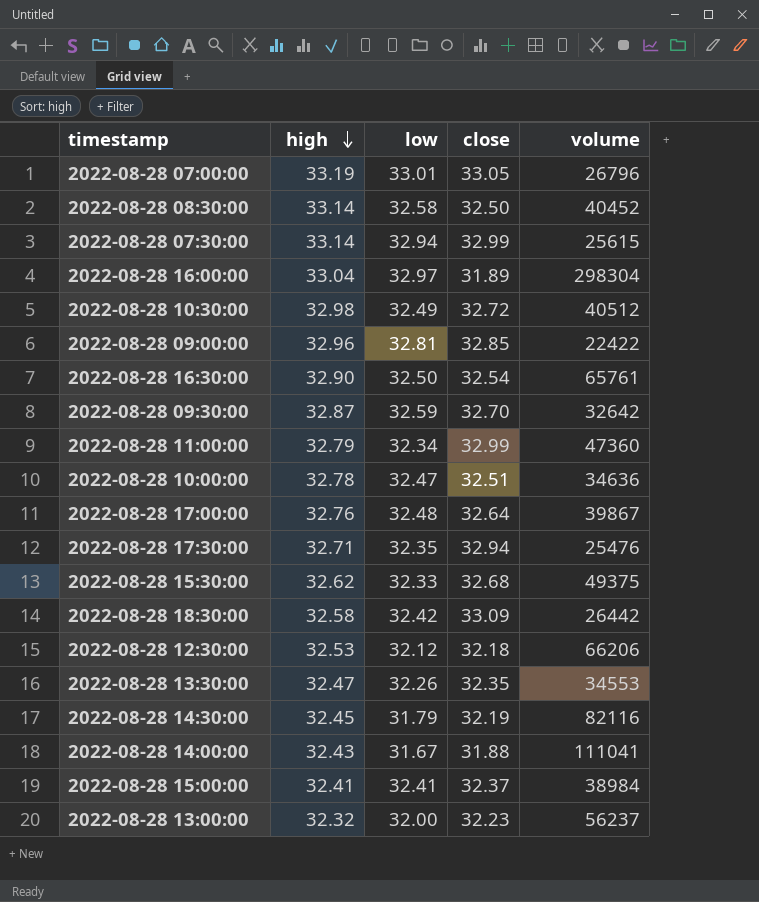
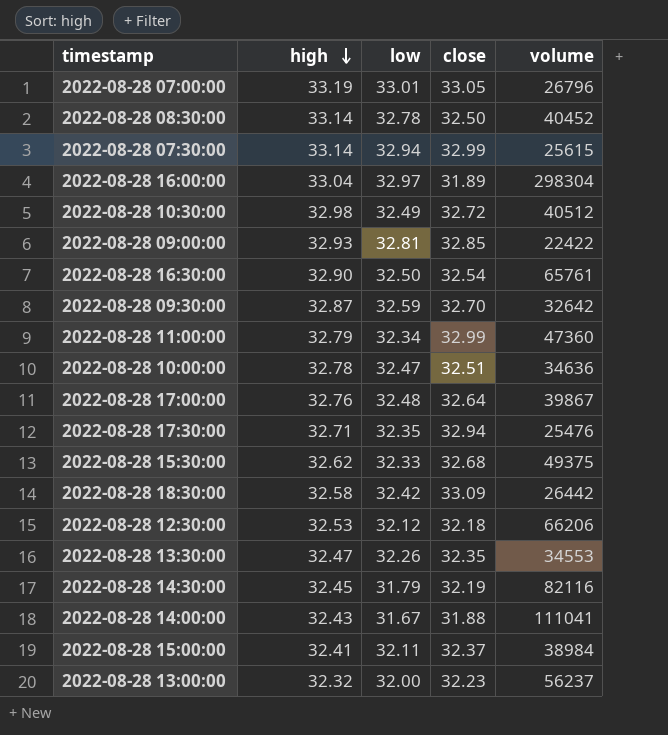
2022-08-28 08:30:00 | low: 32.58 -> 32.78
2022-08-28 09:00:00 | high: 32.96 -> 32.93
2022-08-28 15:00:00 | low: 32.41 -> 32.11

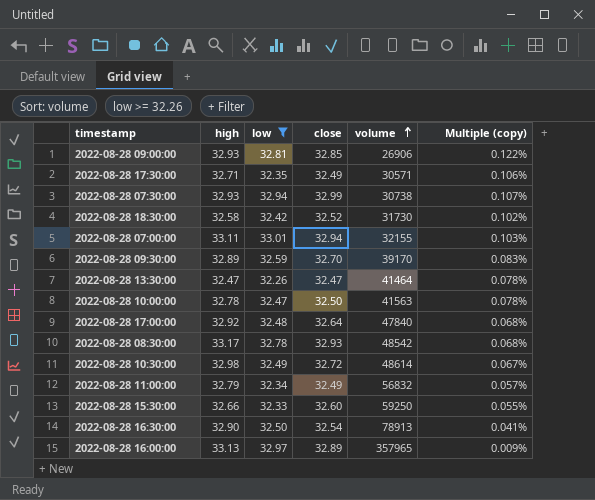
filter: none -> low >= 32.26
row order: high descending -> volume ascending
column Multiple (copy) | formula: none -> [low] / [volume]
2022-08-28 09:00:00 | volume: 22422 -> 26906
2022-08-28 17:30:00 | close: 32.94 -> 32.49
2022-08-28 17:30:00 | volume: 25476 -> 30571
2022-08-28 07:30:00 | high: 33.14 -> 32.93
2022-08-28 07:30:00 | volume: 25615 -> 30738
2022-08-28 18:30:00 | close: 33.09 -> 32.52
2022-08-28 18:30:00 | volume: 26442 -> 31730
2022-08-28 07:00:00 | high: 33.19 -> 33.11
2022-08-28 07:00:00 | close: 33.05 -> 32.94
2022-08-28 07:00:00 | volume: 26796 -> 32155
2022-08-28 09:30:00 | high: 32.87 -> 32.89
2022-08-28 09:30:00 | volume: 32642 -> 39170
2022-08-28 13:30:00 | close: 32.35 -> 32.47
2022-08-28 13:30:00 | volume: 34553 -> 41464
2022-08-28 10:00:00 | close: 32.51 -> 32.50
2022-08-28 10:00:00 | volume: 34636 -> 41563
2022-08-28 17:00:00 | high: 32.76 -> 32.92
2022-08-28 17:00:00 | volume: 39867 -> 47840
2022-08-28 08:30:00 | high: 33.14 -> 33.17
2022-08-28 08:30:00 | close: 32.50 -> 32.93
2022-08-28 08:30:00 | volume: 40452 -> 48542
2022-08-28 10:30:00 | volume: 40512 -> 48614
2022-08-28 11:00:00 | close: 32.99 -> 32.49
2022-08-28 11:00:00 | volume: 47360 -> 56832
2022-08-28 15:30:00 | high: 32.62 -> 32.66
2022-08-28 15:30:00 | close: 32.68 -> 32.60
2022-08-28 15:30:00 | volume: 49375 -> 59250
2022-08-28 16:30:00 | volume: 65761 -> 78913
2022-08-28 16:00:00 | high: 33.04 -> 33.13
2022-08-28 16:00:00 | close: 31.89 -> 32.89
2022-08-28 16:00:00 | volume: 298304 -> 357965

